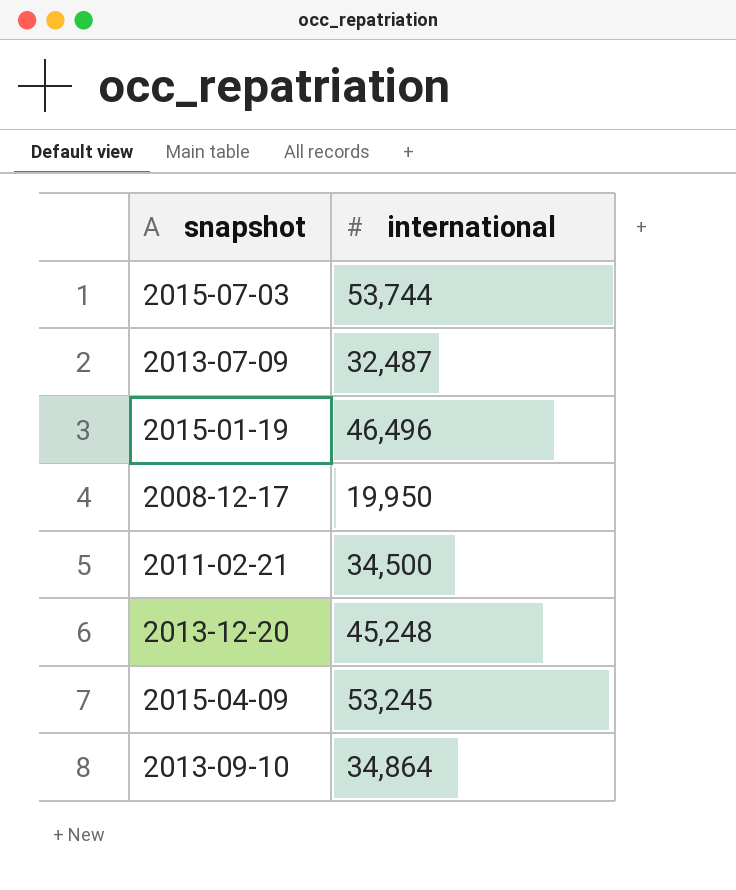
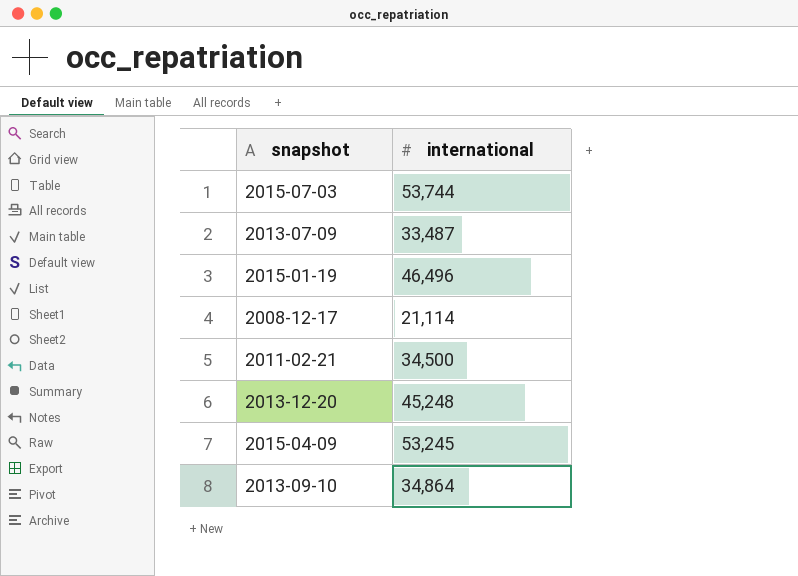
2013-07-09 | international: 32,487 -> 33,487
2008-12-17 | international: 19,950 -> 21,114

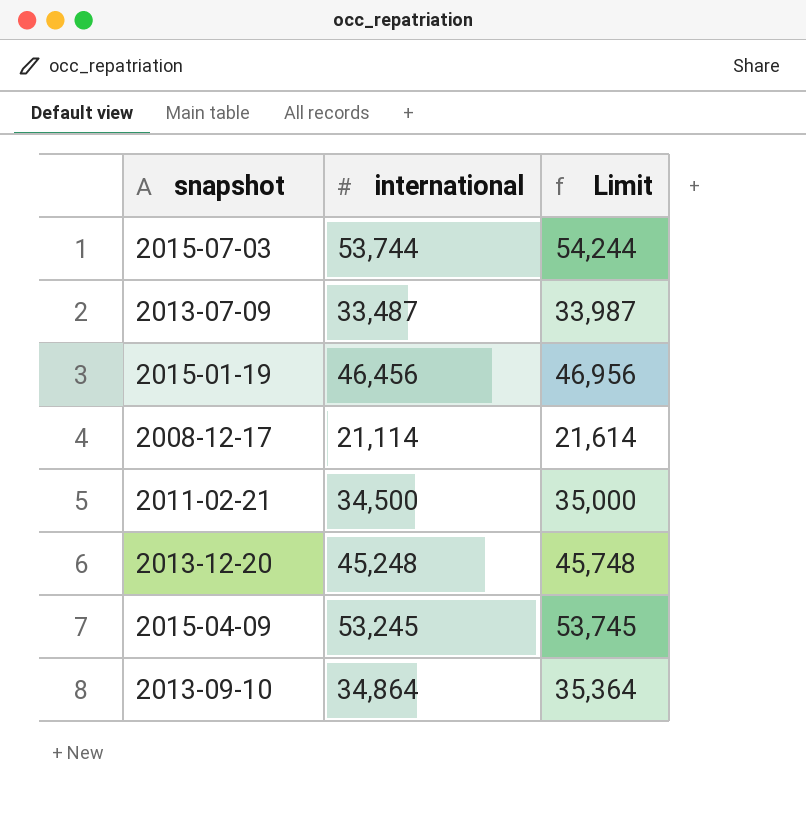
column Limit | formula: none -> [international] + 500
2015-01-19 | international: 46,496 -> 46,456

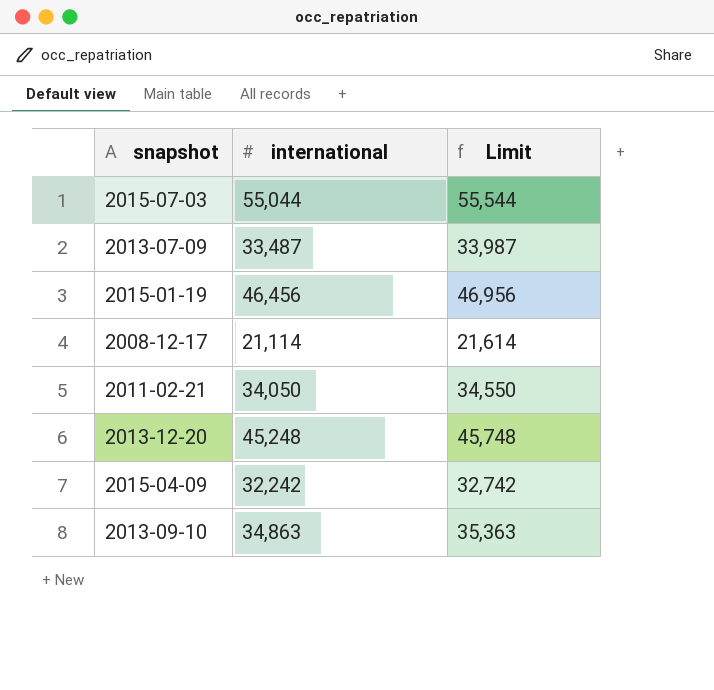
2015-07-03 | international: 53,744 -> 55,044
2015-07-03 | Limit: 54,244 -> 55,544
2011-02-21 | international: 34,500 -> 34,050
2011-02-21 | Limit: 35,000 -> 34,550
2015-04-09 | international: 53,245 -> 32,242
2015-04-09 | Limit: 53,745 -> 32,742
2013-09-10 | international: 34,864 -> 34,863
2013-09-10 | Limit: 35,364 -> 35,363

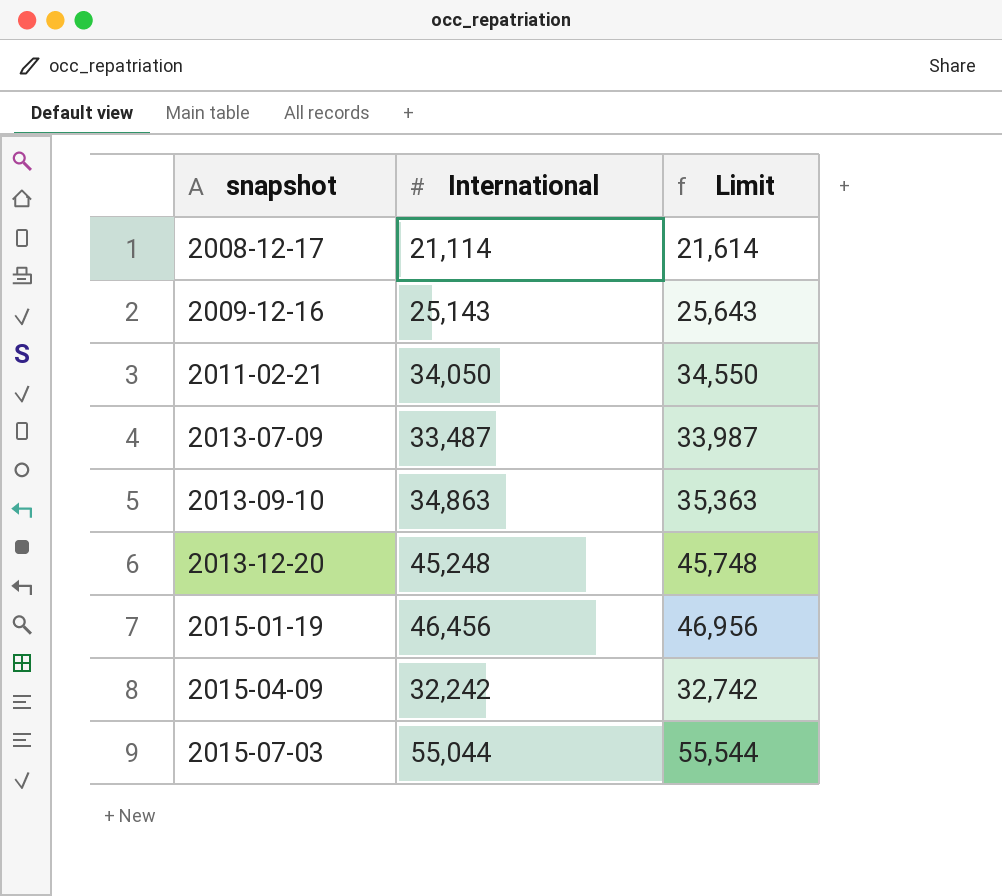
row order: none -> snapshot ascending
column name: international -> International
row 2009-12-16: none -> 25,143 | 25,643

